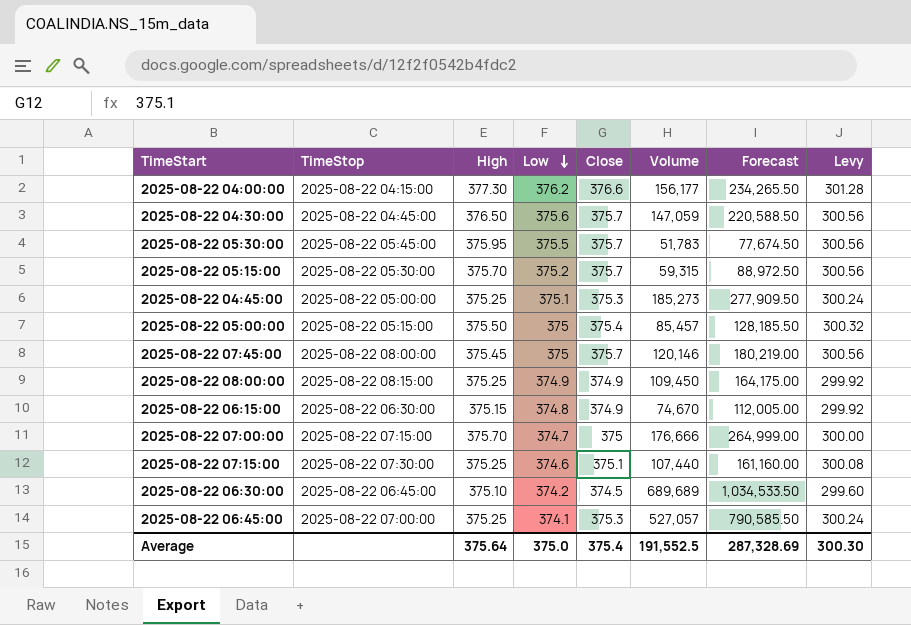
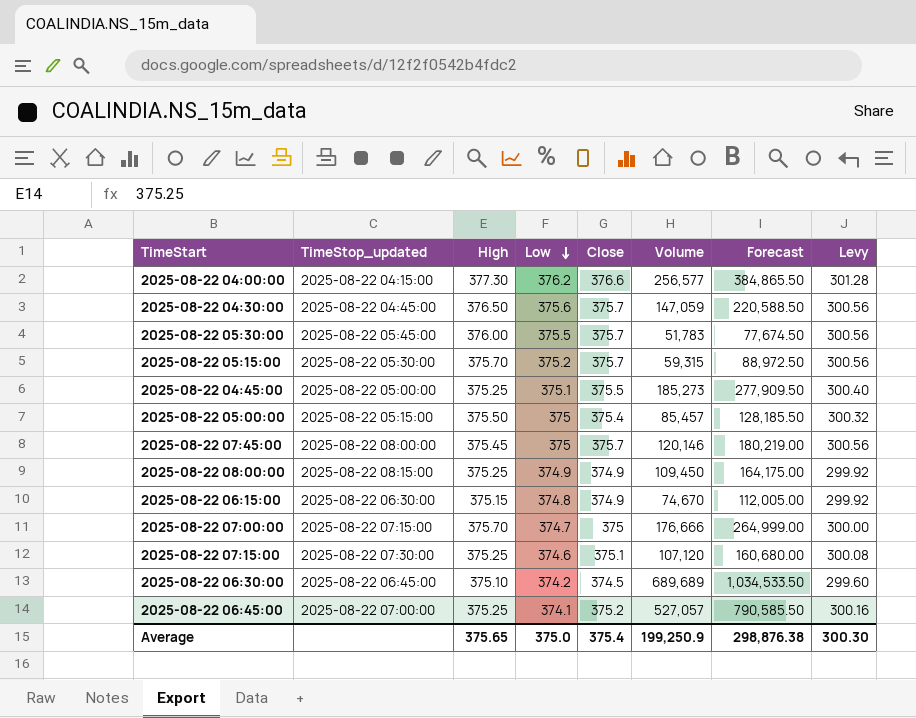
column name: TimeStop -> TimeStop_updated
2025-08-22 04:00:00 | Volume: 156,177 -> 256,577
2025-08-22 04:00:00 | Forecast: 234,265.50 -> 384,865.50
2025-08-22 05:30:00 | High: 375.95 -> 376.00
2025-08-22 04:45:00 | Close: 375.3 -> 375.5
2025-08-22 04:45:00 | Levy: 300.24 -> 300.40
2025-08-22 07:15:00 | Volume: 107,440 -> 107,120
2025-08-22 07:15:00 | Forecast: 161,160.00 -> 160,680.00
2025-08-22 06:45:00 | Close: 375.3 -> 375.2
2025-08-22 06:45:00 | Levy: 300.24 -> 300.16
Average | High: 375.64 -> 375.65
Average | Volume: 191,552.5 -> 199,250.9
Average | Forecast: 287,328.69 -> 298,876.38

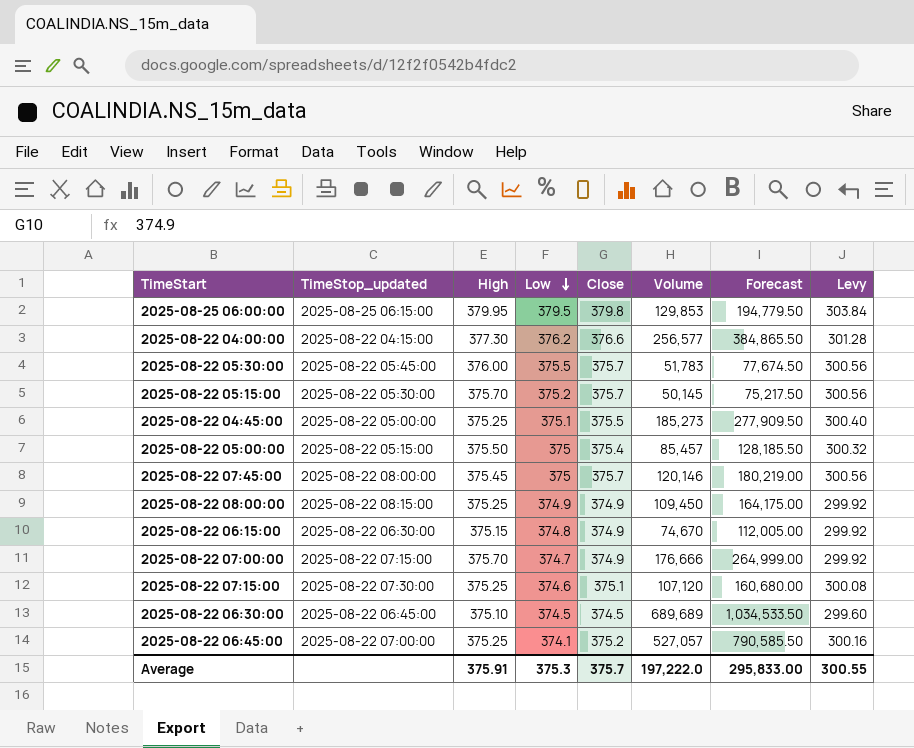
row 2025-08-22 04:30:00: 2025-08-22 04:45:00 | 376.50 | 375.6 | 375.7 | 147,059 | 220,588.50 | 300.56 -> none
row 2025-08-25 06:00:00: none -> 2025-08-25 06:15:00 | 379.95 | 379.5 | 379.8 | 129,853 | 194,779.50 | 303.84
2025-08-22 05:15:00 | Volume: 59,315 -> 50,145
2025-08-22 05:15:00 | Forecast: 88,972.50 -> 75,217.50
2025-08-22 07:00:00 | Close: 375 -> 374.9
2025-08-22 07:00:00 | Levy: 300.00 -> 299.92
2025-08-22 06:30:00 | Low: 374.2 -> 374.5
Average | High: 375.65 -> 375.91
Average | Low: 375.0 -> 375.3
Average | Close: 375.4 -> 375.7
Average | Volume: 199,250.9 -> 197,222.0
Average | Forecast: 298,876.38 -> 295,833.00
Average | Levy: 300.30 -> 300.55

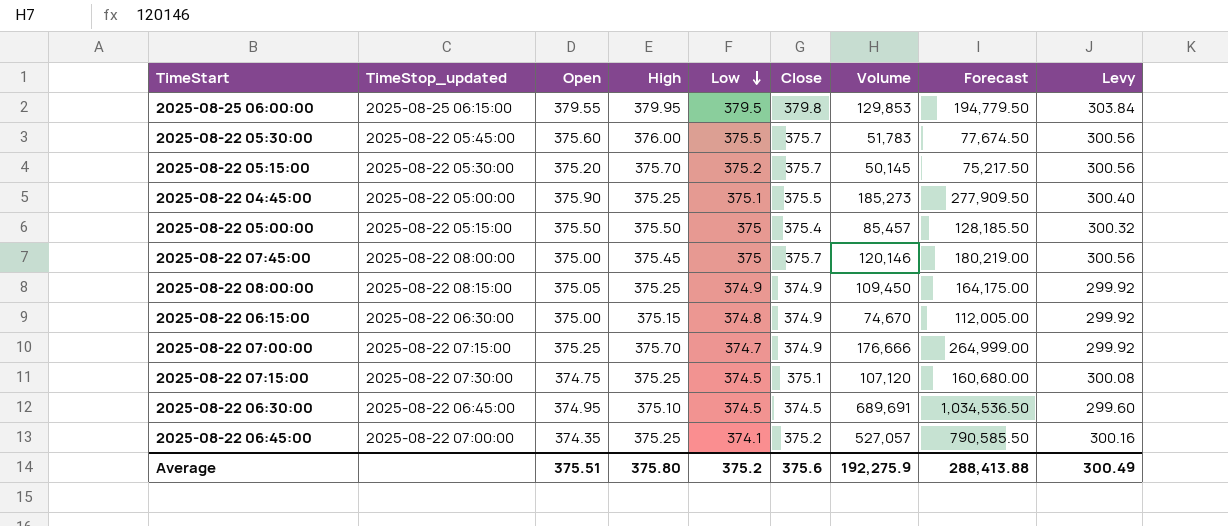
column Open | position: none -> 3
row 2025-08-22 04:00:00: 2025-08-22 04:15:00 | 377.30 | 376.2 | 376.6 | 256,577 | 384,865.50 | 301.28 -> none
2025-08-22 07:15:00 | Low: 374.6 -> 374.5
2025-08-22 06:30:00 | Volume: 689,689 -> 689,691
2025-08-22 06:30:00 | Forecast: 1,034,533.50 -> 1,034,536.50
Average | High: 375.91 -> 375.80
Average | Low: 375.3 -> 375.2
Average | Close: 375.7 -> 375.6
Average | Volume: 197,222.0 -> 192,275.9
Average | Forecast: 295,833.00 -> 288,413.88
Average | Levy: 300.55 -> 300.49

